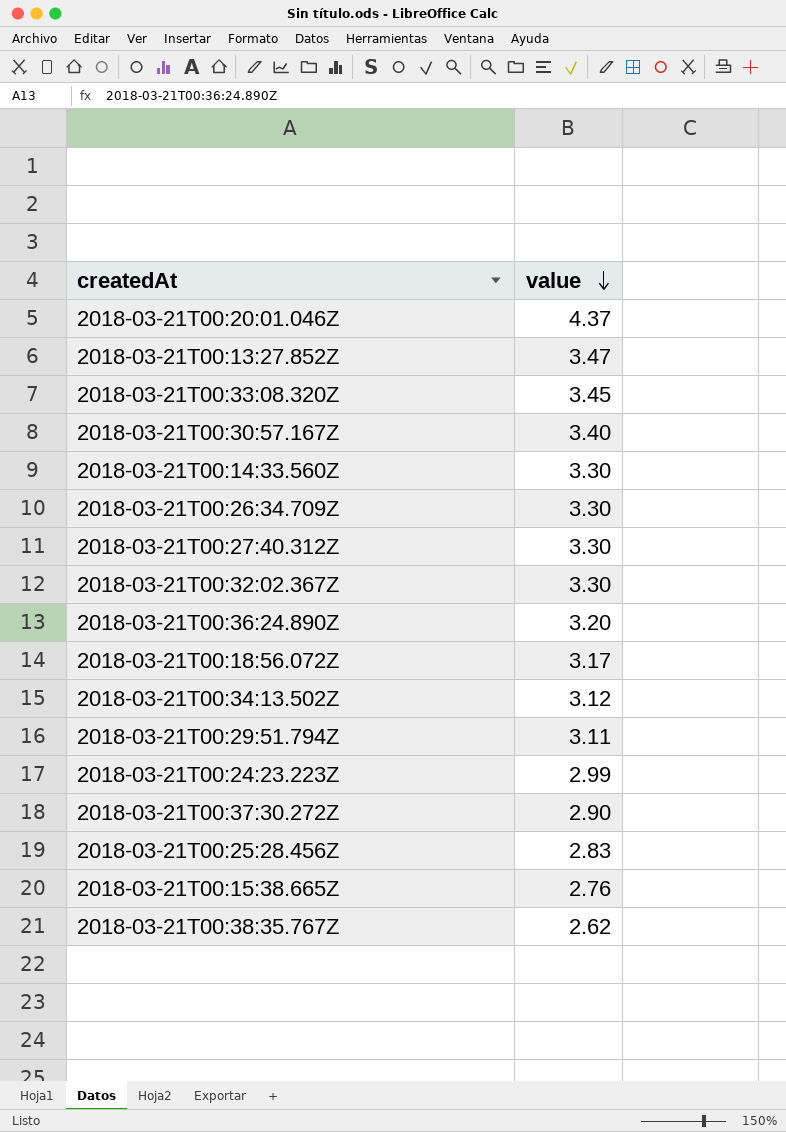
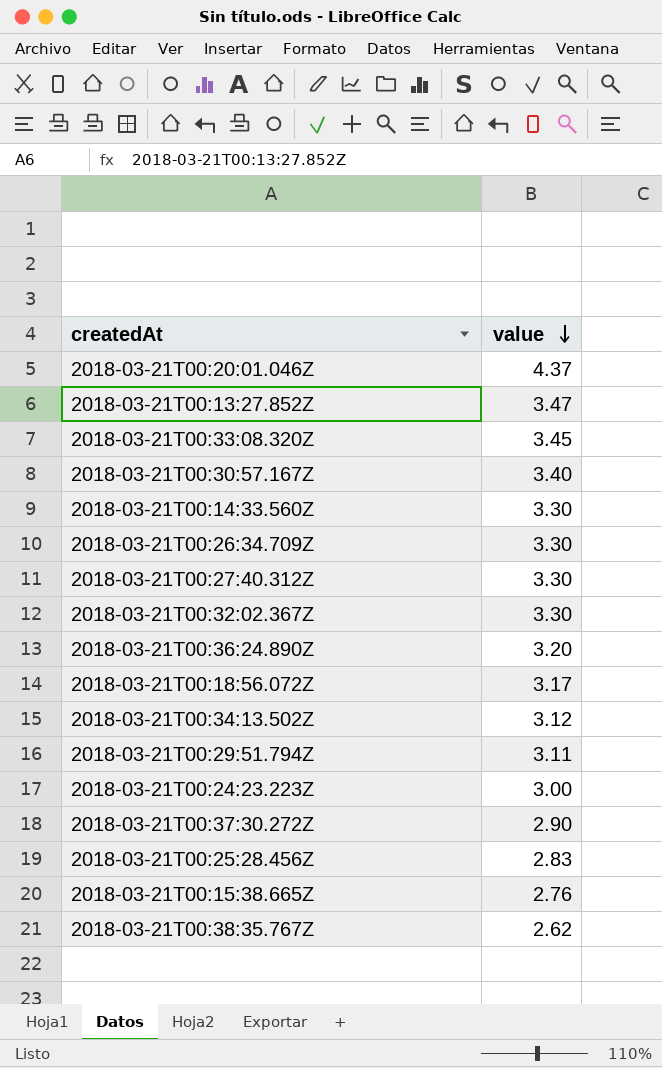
2018-03-21T00:24:23.223Z | value: 2.99 -> 3.00

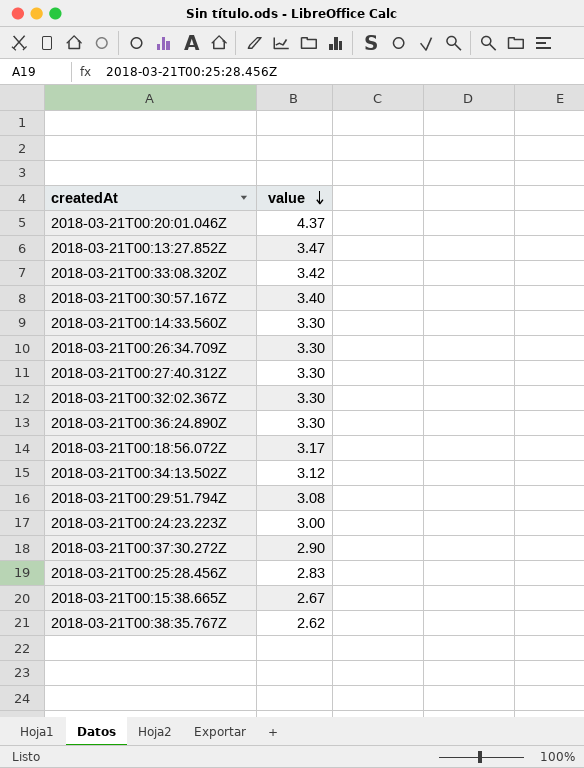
2018-03-21T00:33:08.320Z | value: 3.45 -> 3.42
2018-03-21T00:36:24.890Z | value: 3.20 -> 3.30
2018-03-21T00:29:51.794Z | value: 3.11 -> 3.08
2018-03-21T00:15:38.665Z | value: 2.76 -> 2.67

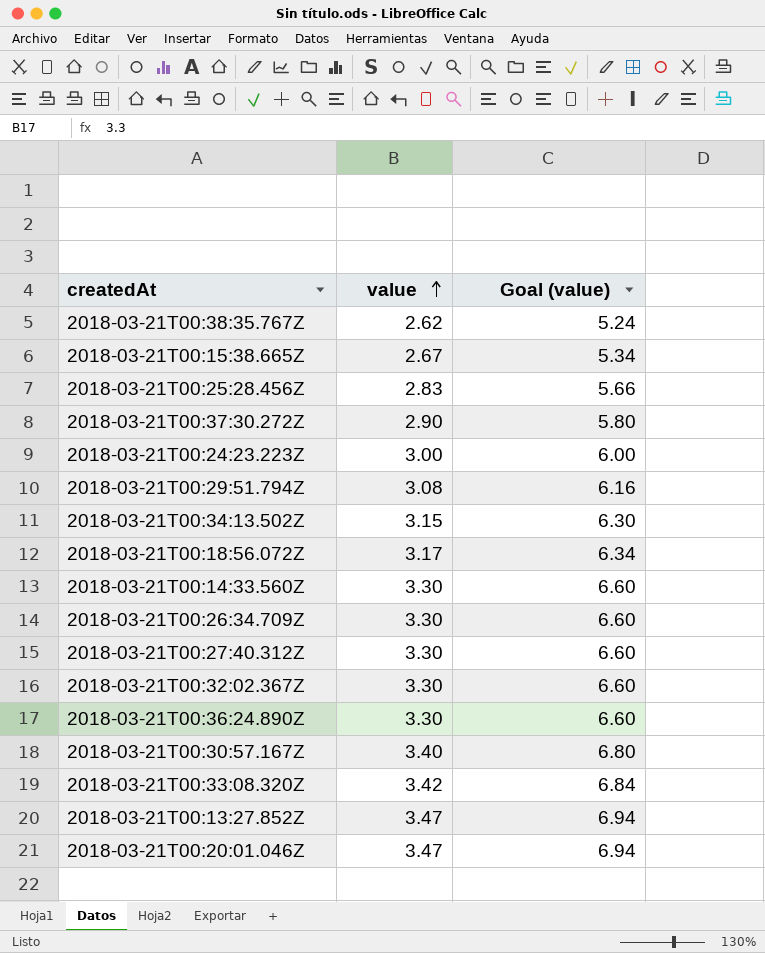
row order: value descending -> value ascending
column Goal (value) | formula: none -> [value] * 2
2018-03-21T00:34:13.502Z | value: 3.12 -> 3.15
2018-03-21T00:20:01.046Z | value: 4.37 -> 3.47

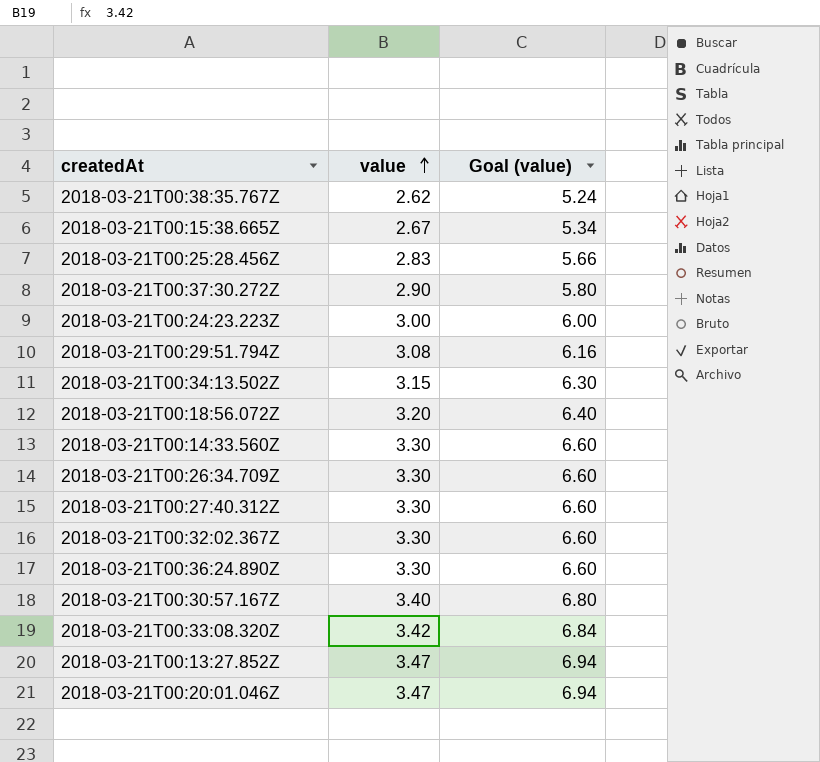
2018-03-21T00:18:56.072Z | value: 3.17 -> 3.20
2018-03-21T00:18:56.072Z | Goal (value): 6.34 -> 6.40

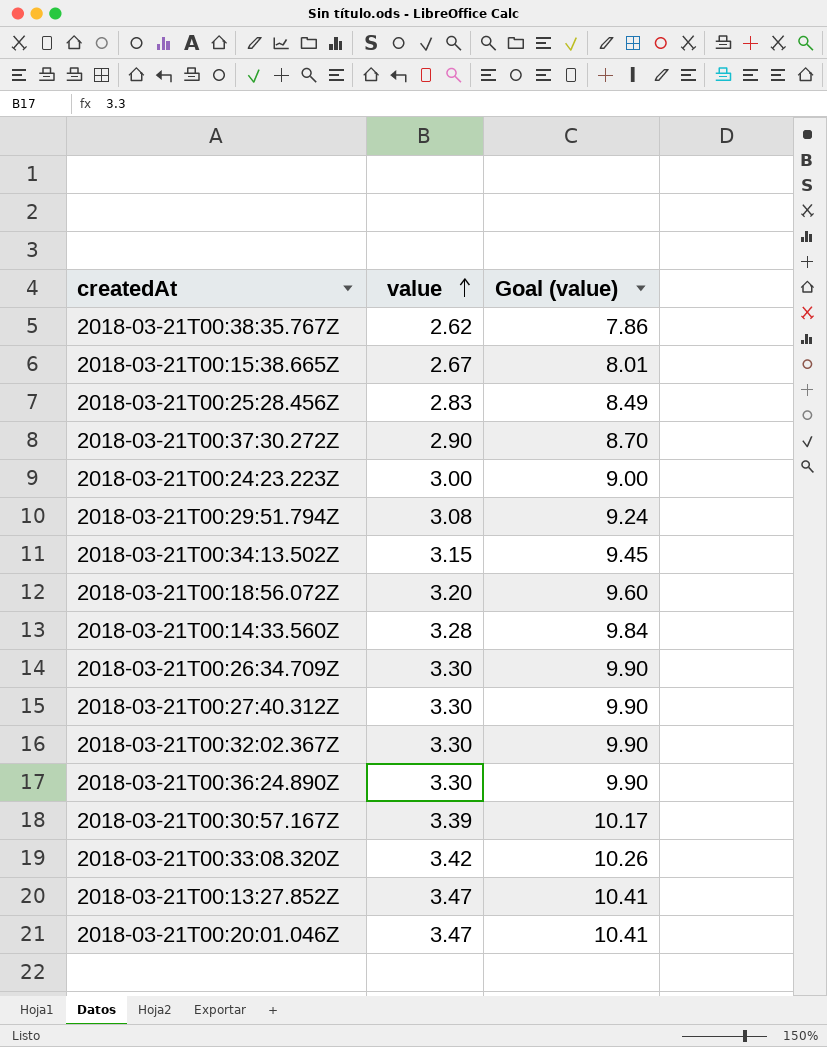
column Goal (value) | formula: [value] * 2 -> [value] * 3
2018-03-21T00:14:33.560Z | value: 3.30 -> 3.28
2018-03-21T00:30:57.167Z | value: 3.40 -> 3.39

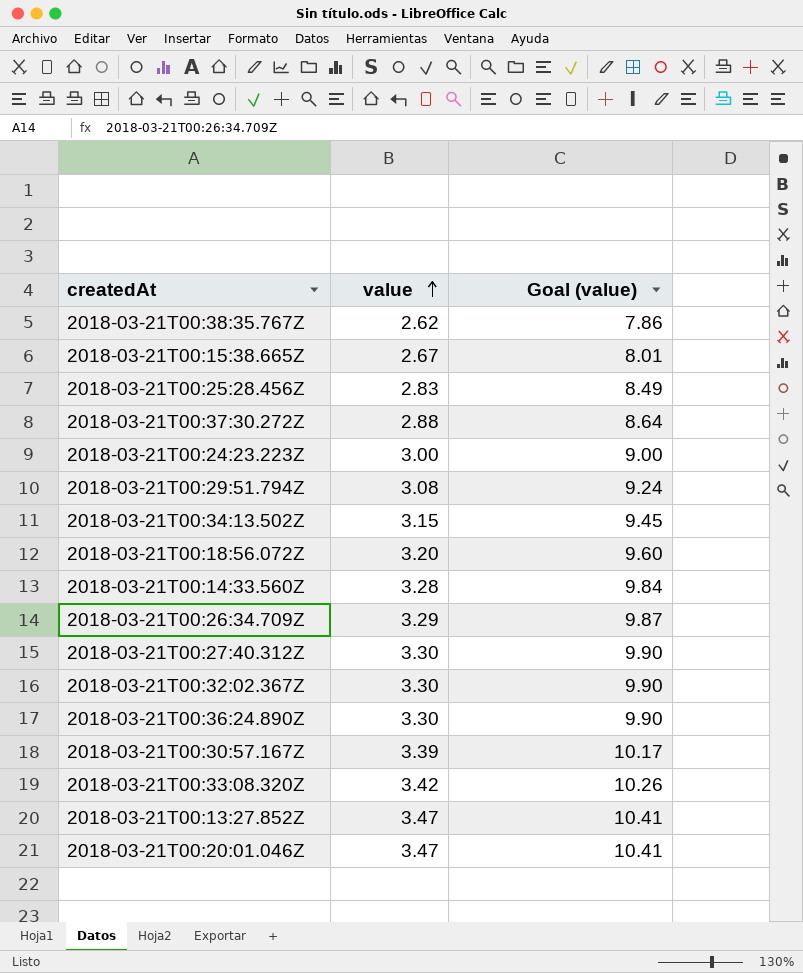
2018-03-21T00:37:30.272Z | value: 2.90 -> 2.88
2018-03-21T00:37:30.272Z | Goal (value): 8.70 -> 8.64
2018-03-21T00:26:34.709Z | value: 3.30 -> 3.29
2018-03-21T00:26:34.709Z | Goal (value): 9.90 -> 9.87

